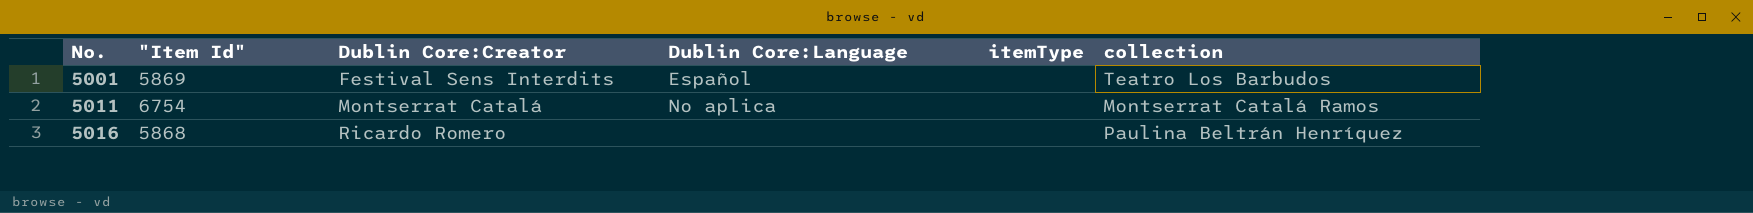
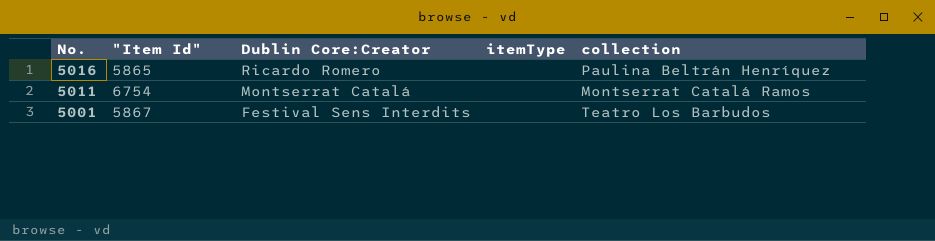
row order: No. ascending -> No. descending
column Dublin Core:Language | position: 4 -> none
5016 | "Item Id": 5868 -> 5865
5001 | "Item Id": 5869 -> 5867

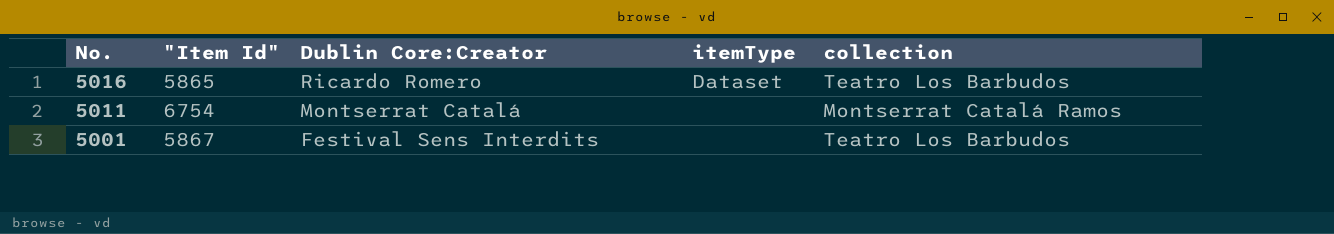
5016 | itemType: none -> Dataset
5016 | collection: Paulina Beltrán Henríquez -> Teatro Los Barbudos

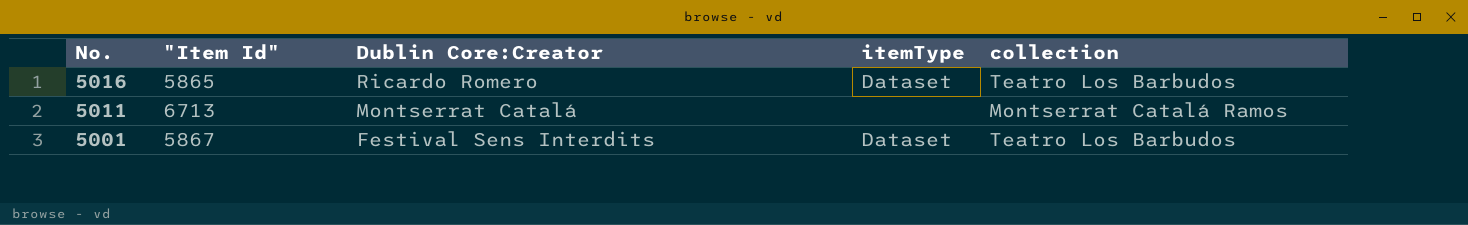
5011 | "Item Id": 6754 -> 6713
5001 | itemType: none -> Dataset

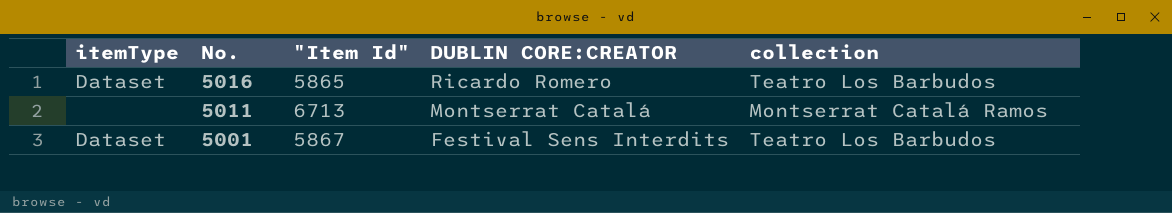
column itemType | position: 4 -> 1
column name: Dublin Core:Creator -> DUBLIN CORE:CREATOR

